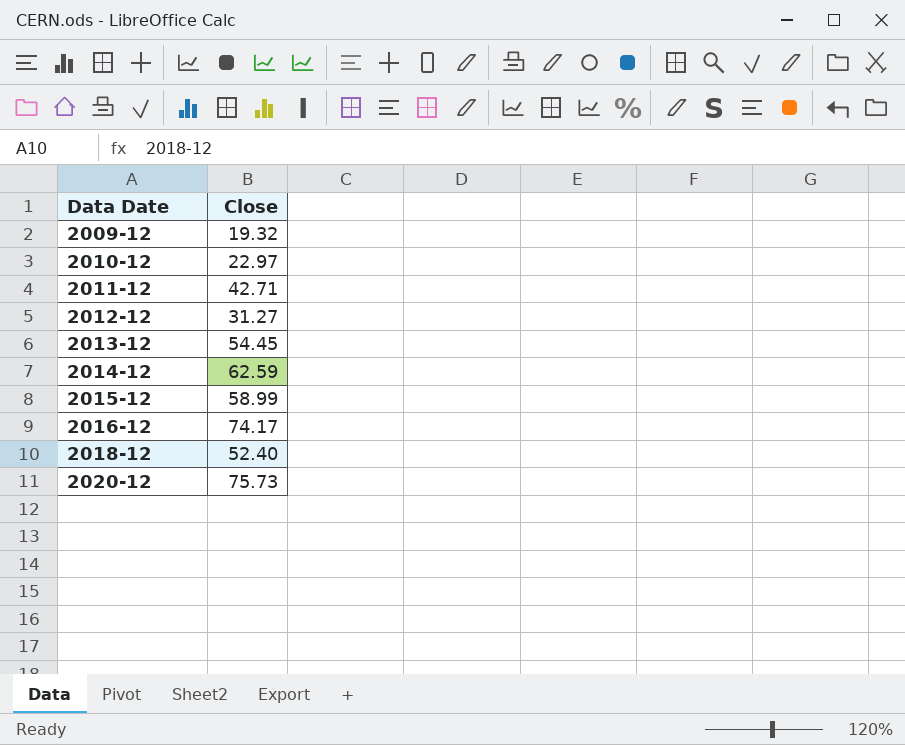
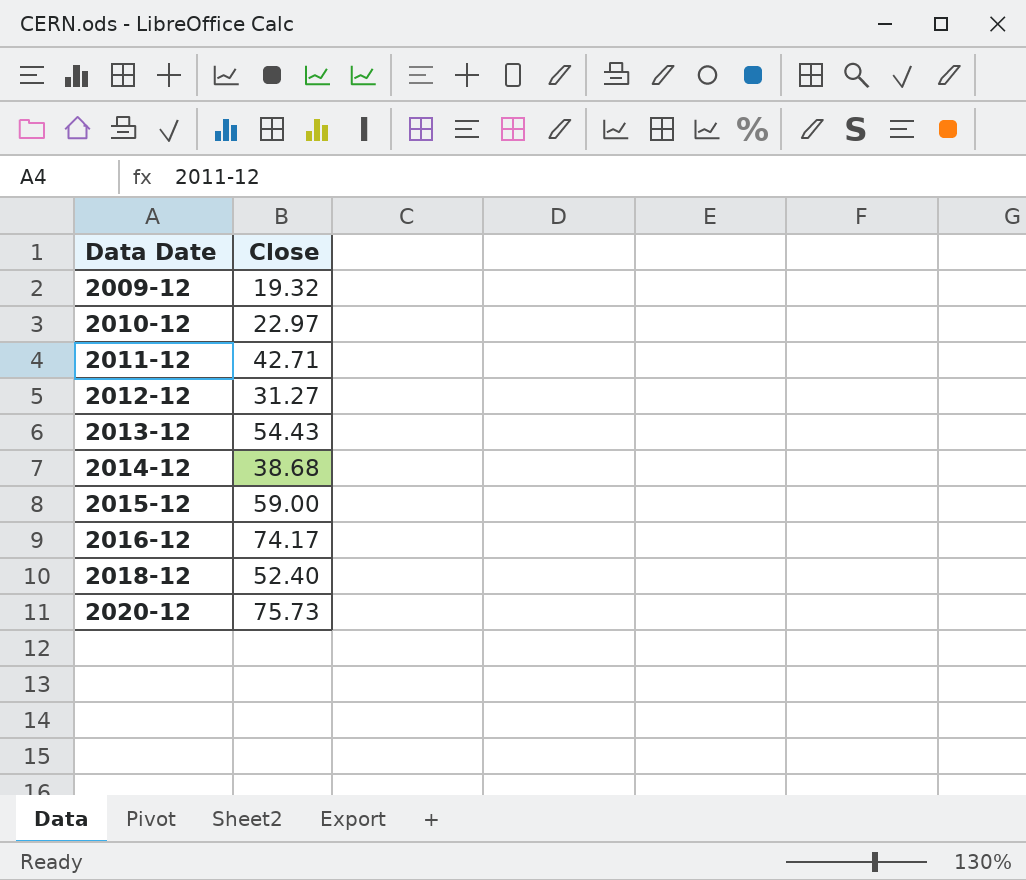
2013-12 | Close: 54.45 -> 54.43
2014-12 | Close: 62.59 -> 38.68
2015-12 | Close: 58.99 -> 59.00

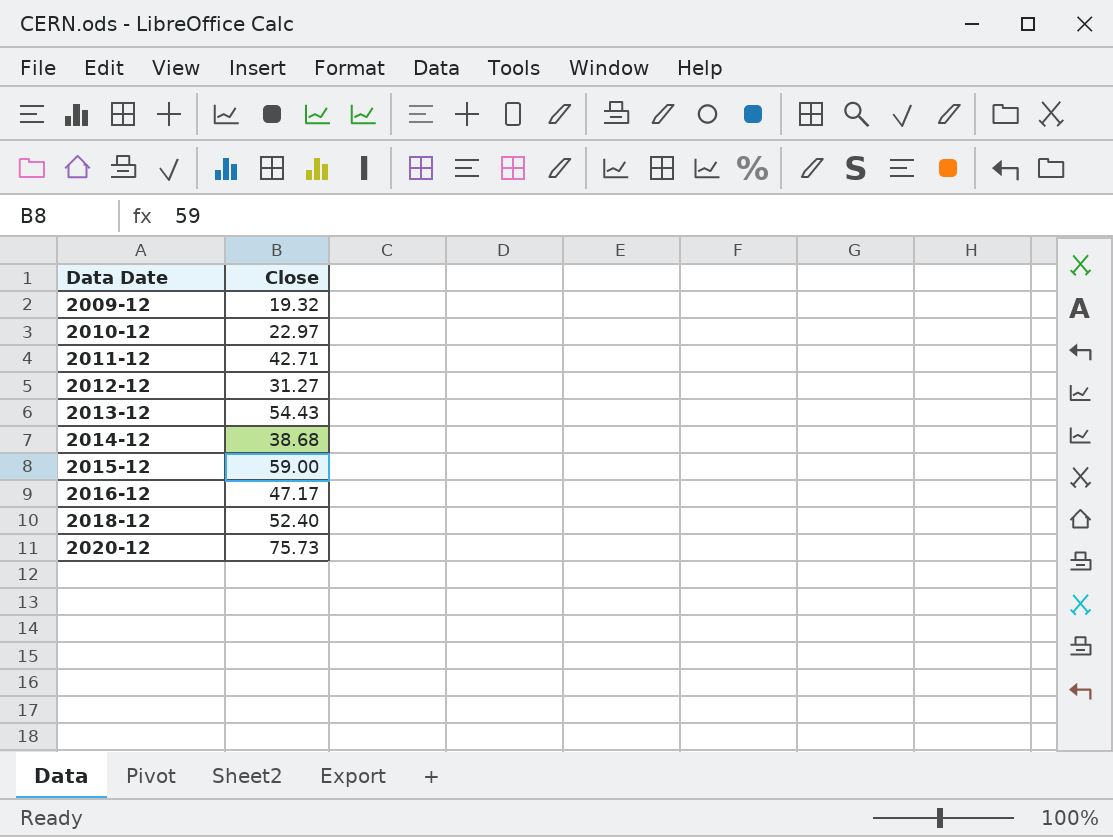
2016-12 | Close: 74.17 -> 47.17

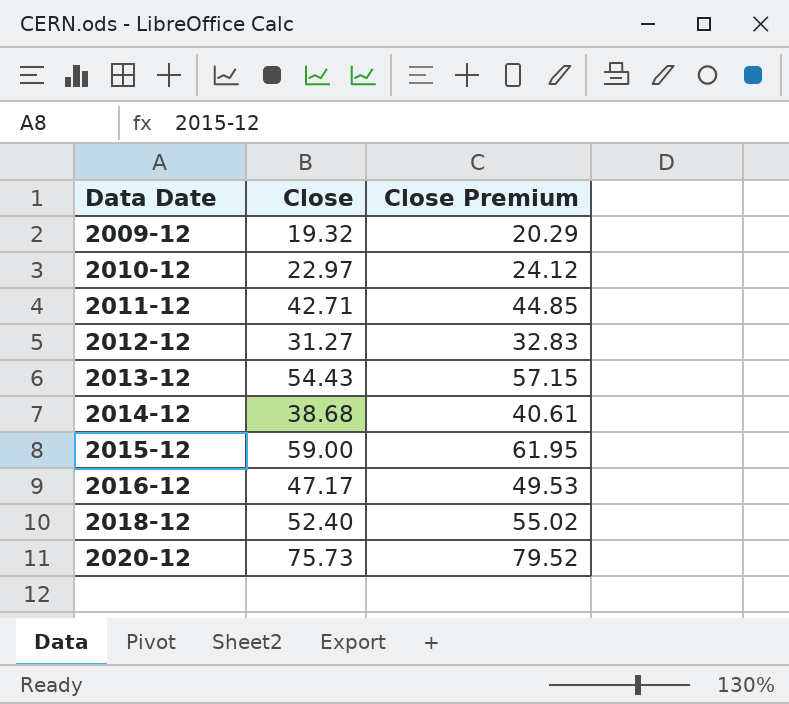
column Close Premium | formula: none -> [Close] * 1.05

